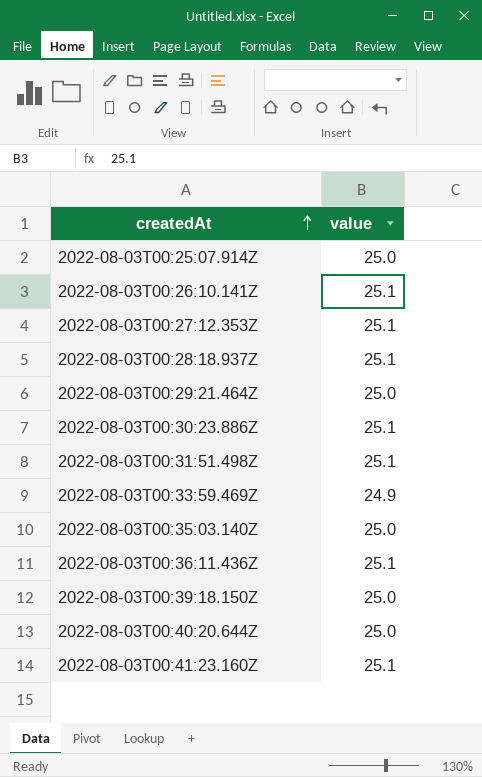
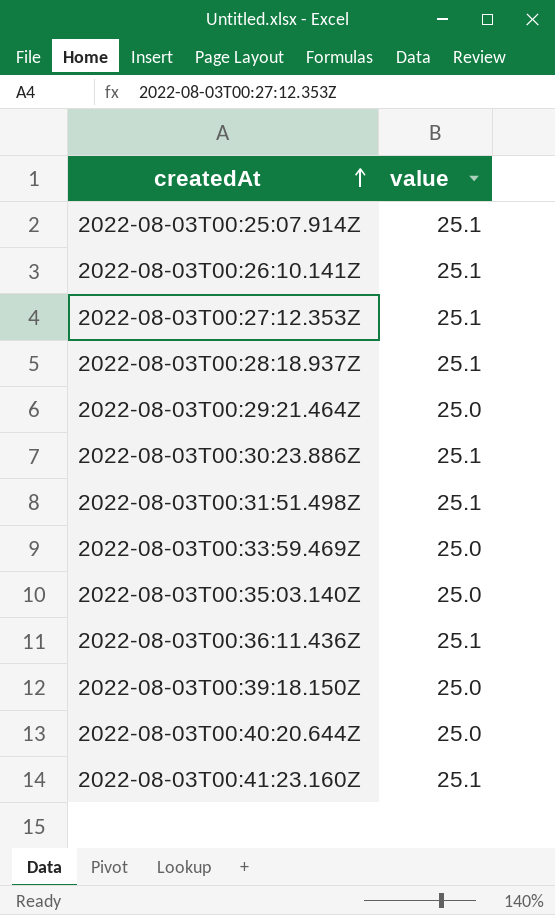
2022-08-03T00:25:07.914Z | value: 25.0 -> 25.1
2022-08-03T00:33:59.469Z | value: 24.9 -> 25.0

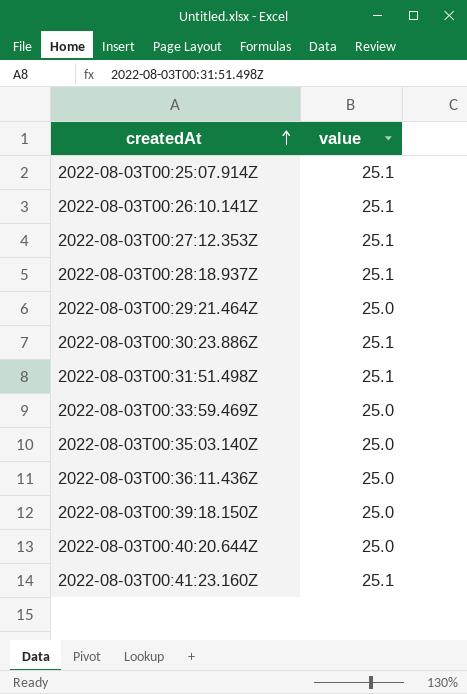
2022-08-03T00:36:11.436Z | value: 25.1 -> 25.0

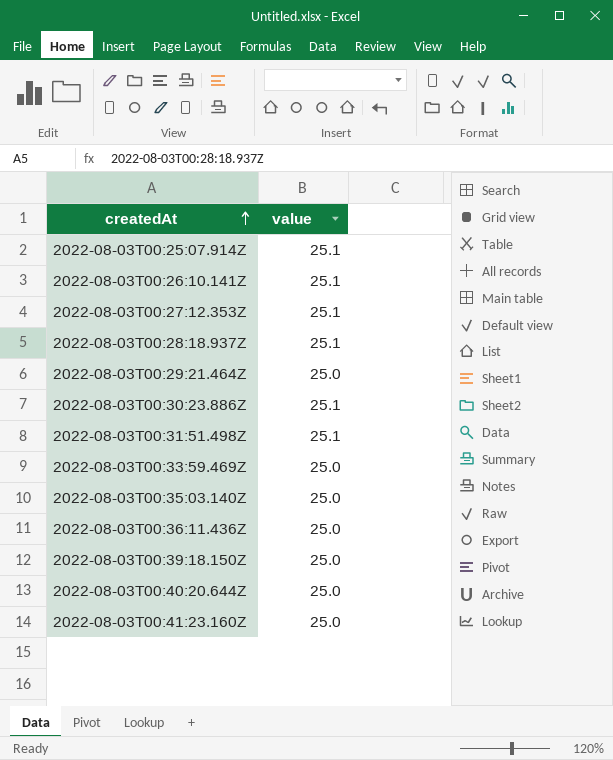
2022-08-03T00:41:23.160Z | value: 25.1 -> 25.0

